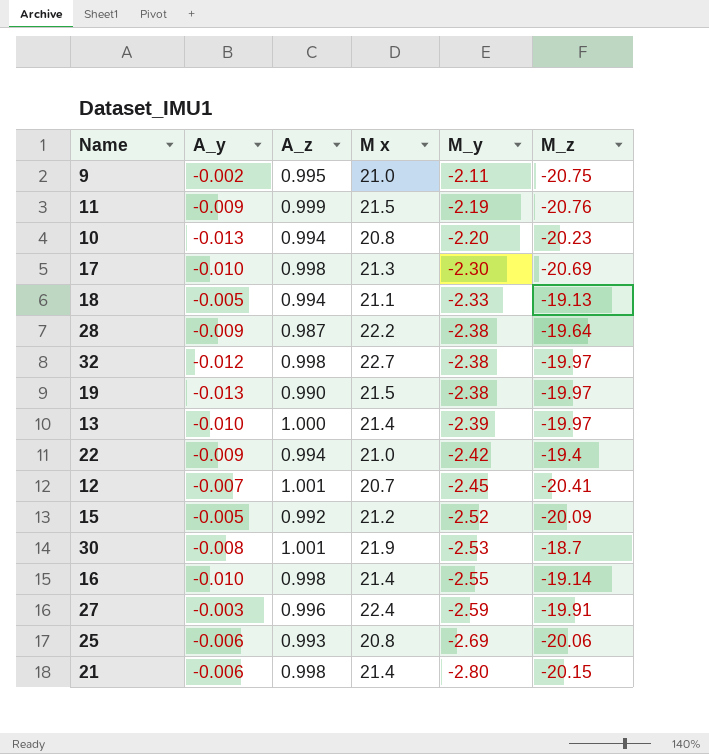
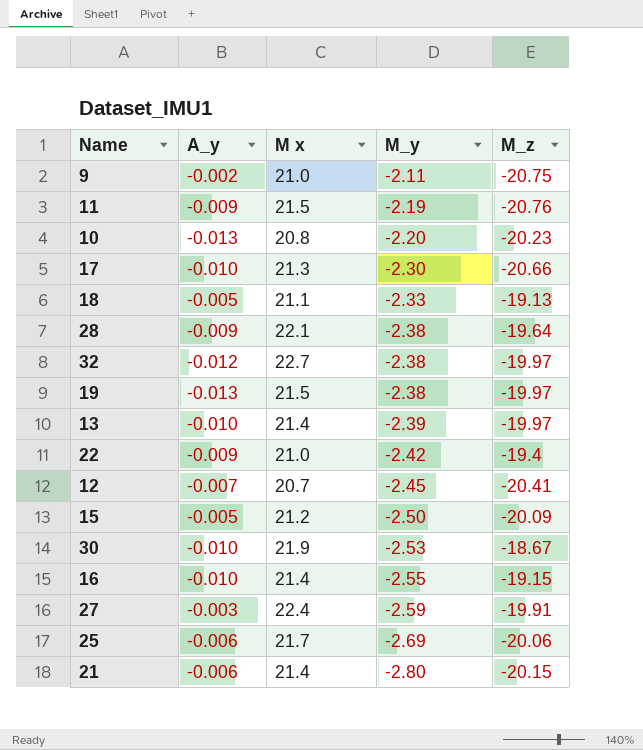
column A_z | position: 3 -> none
17 | M_z: -20.69 -> -20.66
28 | M x: 22.2 -> 22.1
15 | M_y: -2.52 -> -2.50
30 | A_y: -0.008 -> -0.010
30 | M_z: -18.7 -> -18.67
16 | M_z: -19.14 -> -19.15
25 | M x: 20.8 -> 21.7

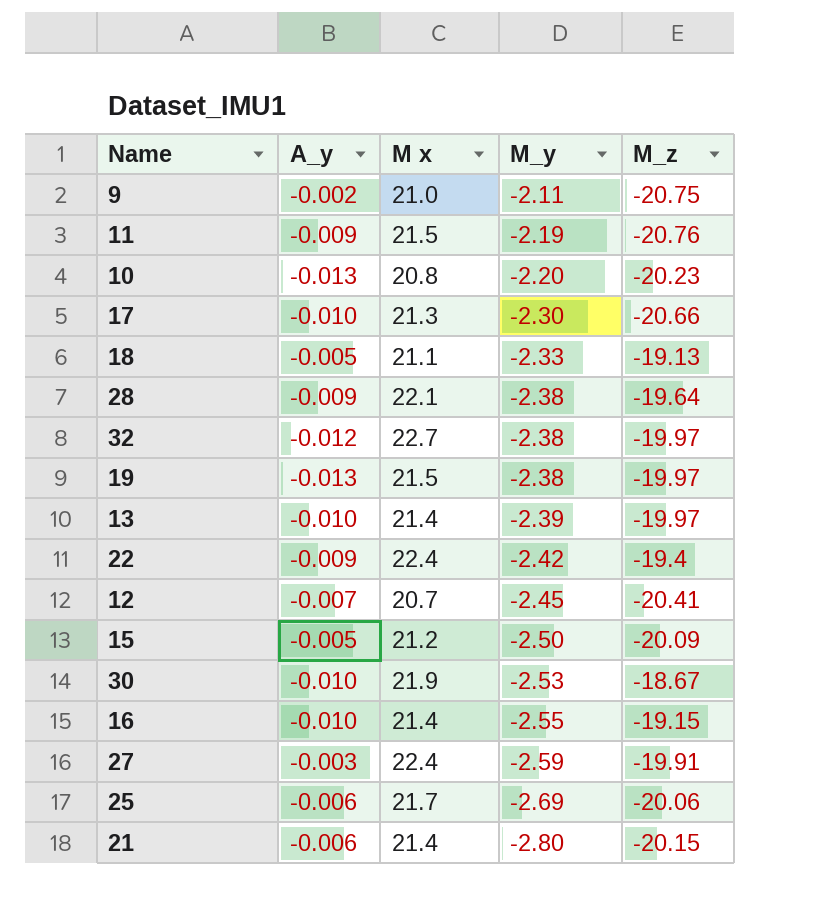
22 | M x: 21.0 -> 22.4

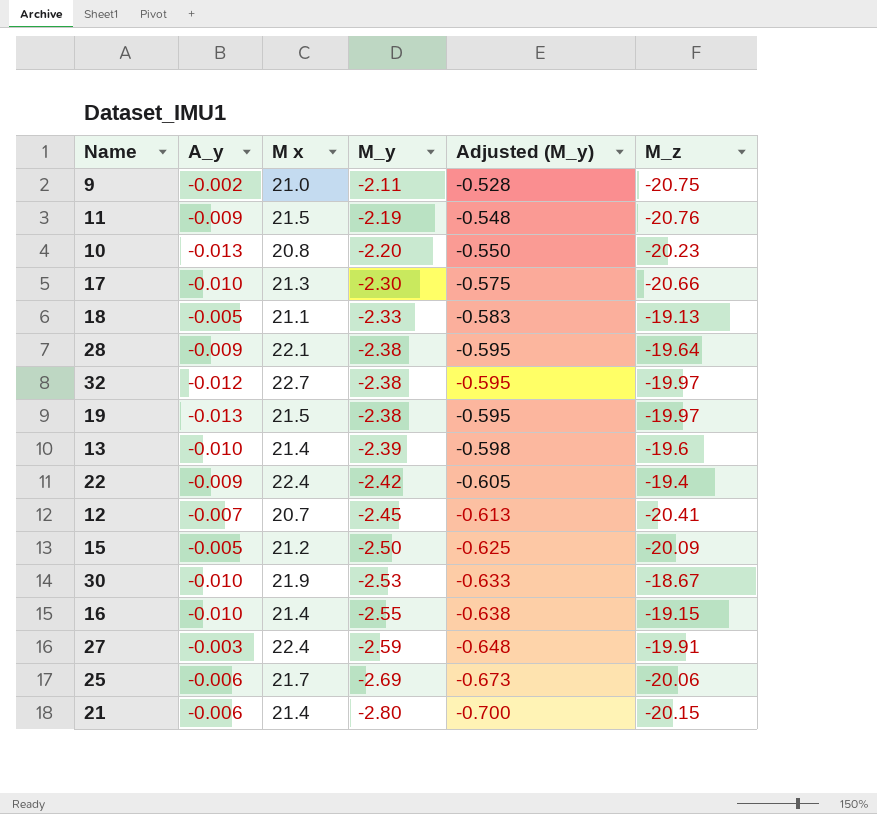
column Adjusted (M_y) | formula: none -> [M_y] * 0.25
13 | M_z: -19.97 -> -19.6

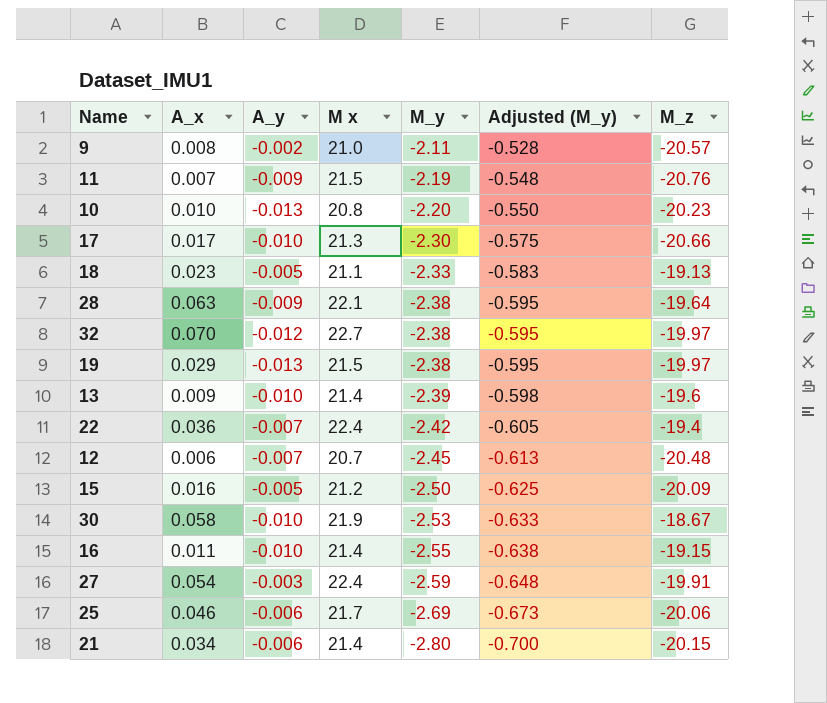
column A_x | position: none -> 2
9 | M_z: -20.75 -> -20.57
22 | A_y: -0.009 -> -0.007
12 | M_z: -20.41 -> -20.48

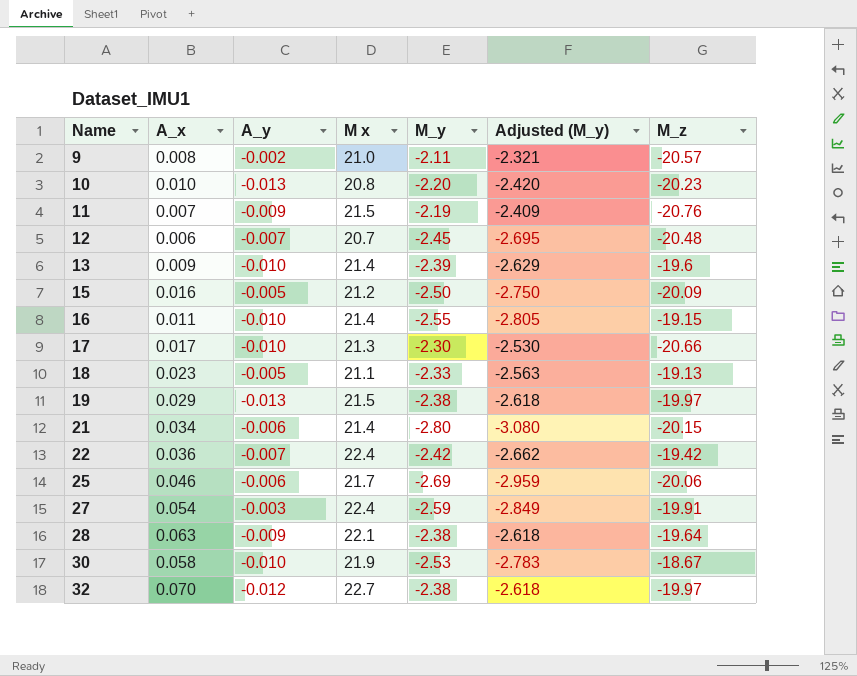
row order: M_y descending -> Name ascending
column Adjusted (M_y) | formula: [M_y] * 0.25 -> [M_y] * 1.1
22 | M_z: -19.4 -> -19.42

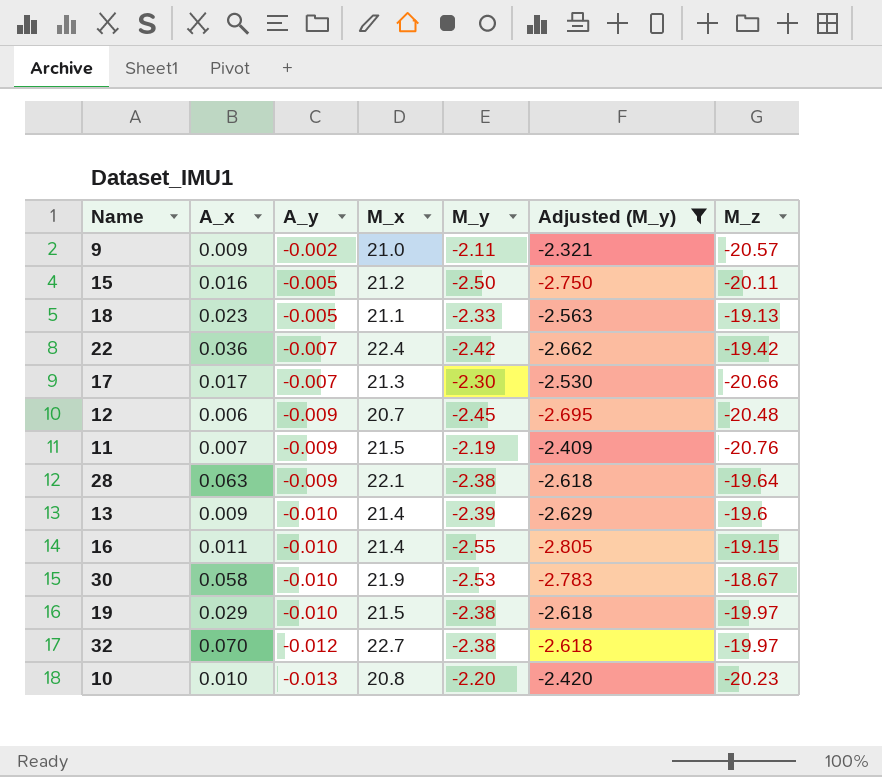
filter: none -> Adjusted (M_y) >= -2.805
row order: Name ascending -> A_y descending
column name: M x -> M_x
9 | A_x: 0.008 -> 0.009
15 | M_z: -20.09 -> -20.11
17 | A_y: -0.010 -> -0.007
12 | A_y: -0.007 -> -0.009
19 | A_y: -0.013 -> -0.010

